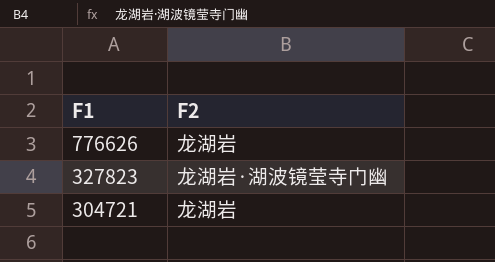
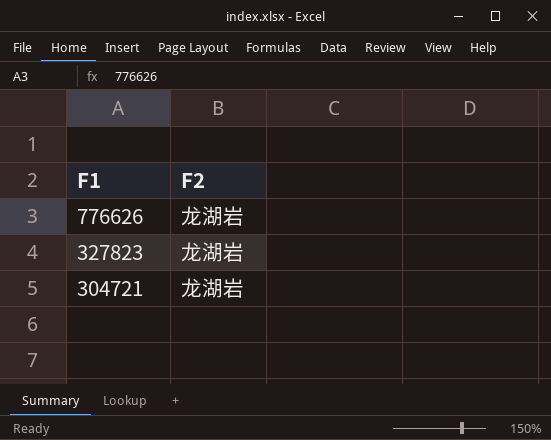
327823 | F2: 龙湖岩·湖波镜莹寺门幽 -> 龙湖岩

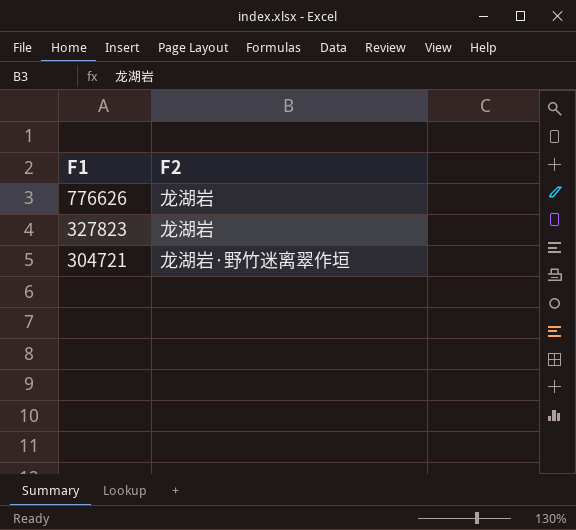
304721 | F2: 龙湖岩 -> 龙湖岩·野竹迷离翠作垣

